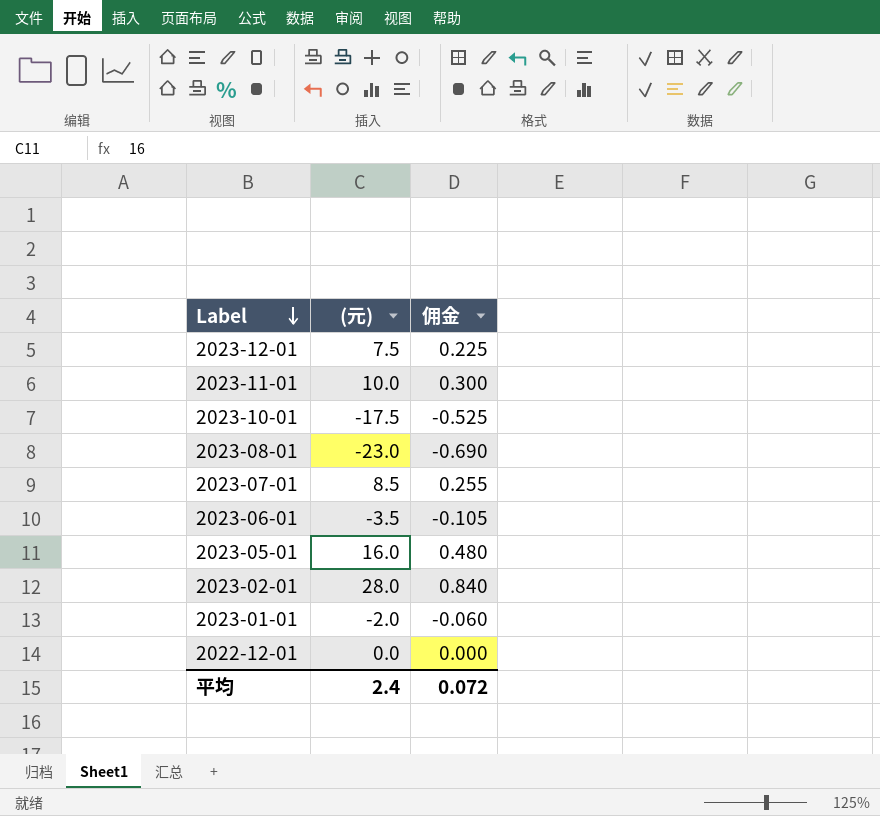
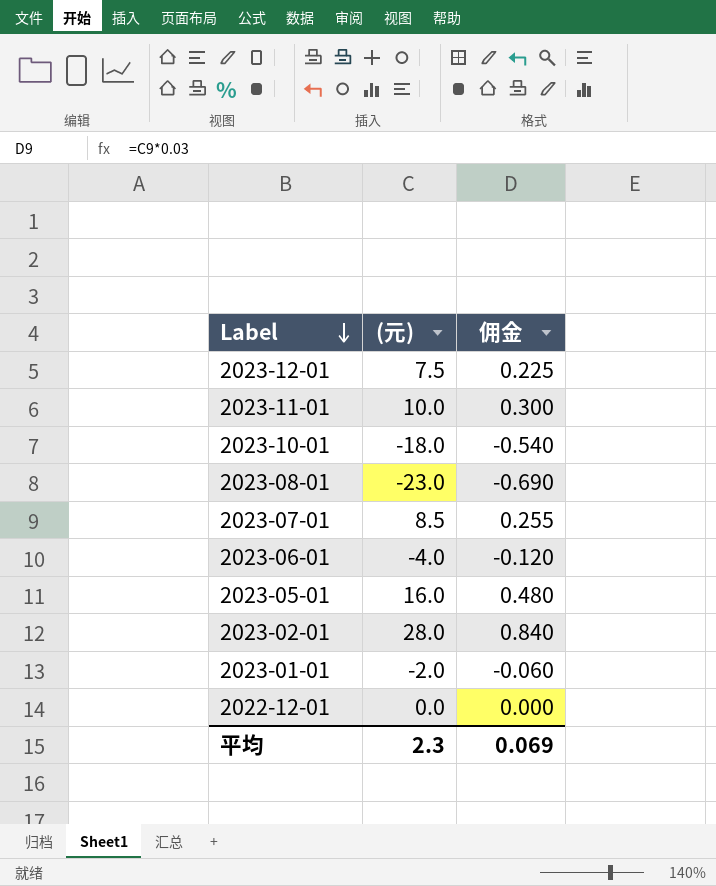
2023-10-01 | (元): -17.5 -> -18.0
2023-10-01 | 佣金: -0.525 -> -0.540
2023-06-01 | (元): -3.5 -> -4.0
2023-06-01 | 佣金: -0.105 -> -0.120
平均 | (元): 2.4 -> 2.3
平均 | 佣金: 0.072 -> 0.069

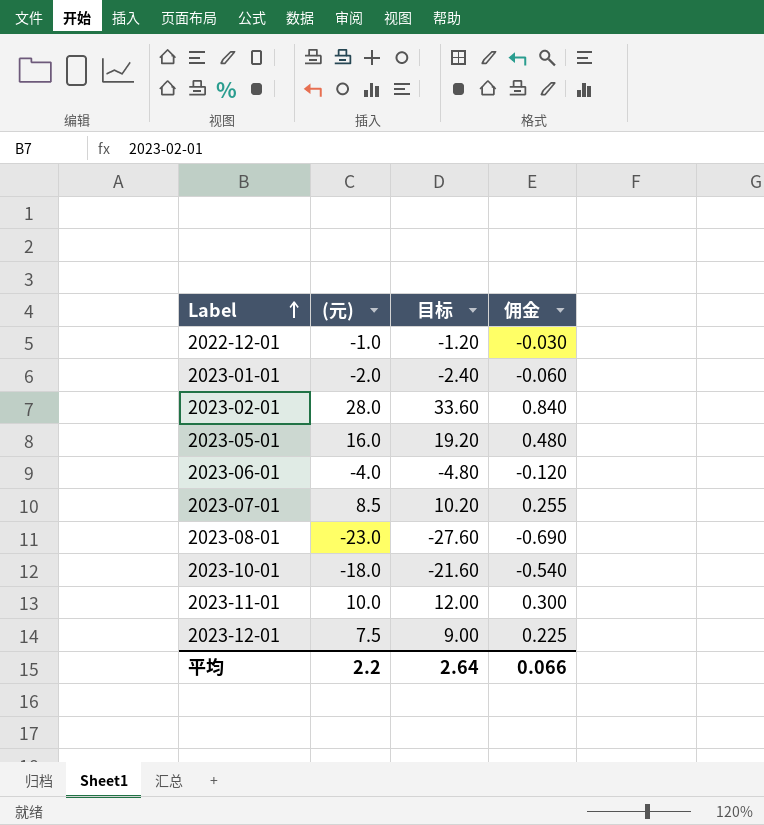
row order: Label descending -> Label ascending
column 目标 | formula: none -> [(元)] * 1.2
2022-12-01 | (元): 0.0 -> -1.0
2022-12-01 | 佣金: 0.000 -> -0.030
平均 | (元): 2.3 -> 2.2
平均 | 佣金: 0.069 -> 0.066

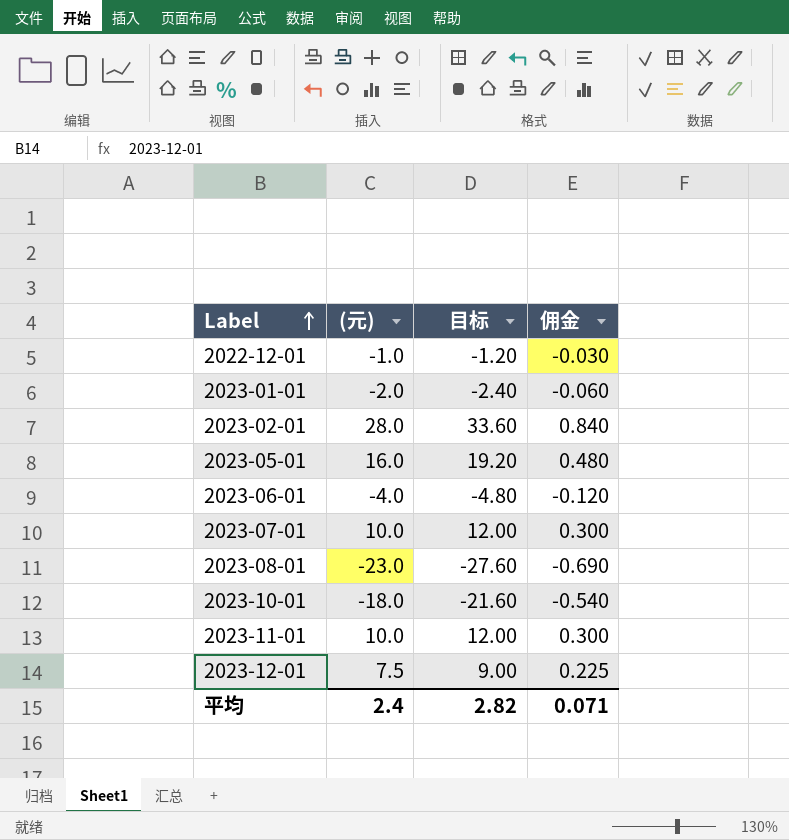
2023-07-01 | (元): 8.5 -> 10.0
2023-07-01 | 目标: 10.20 -> 12.00
2023-07-01 | 佣金: 0.255 -> 0.300
平均 | (元): 2.2 -> 2.4
平均 | 目标: 2.64 -> 2.82
平均 | 佣金: 0.066 -> 0.071

